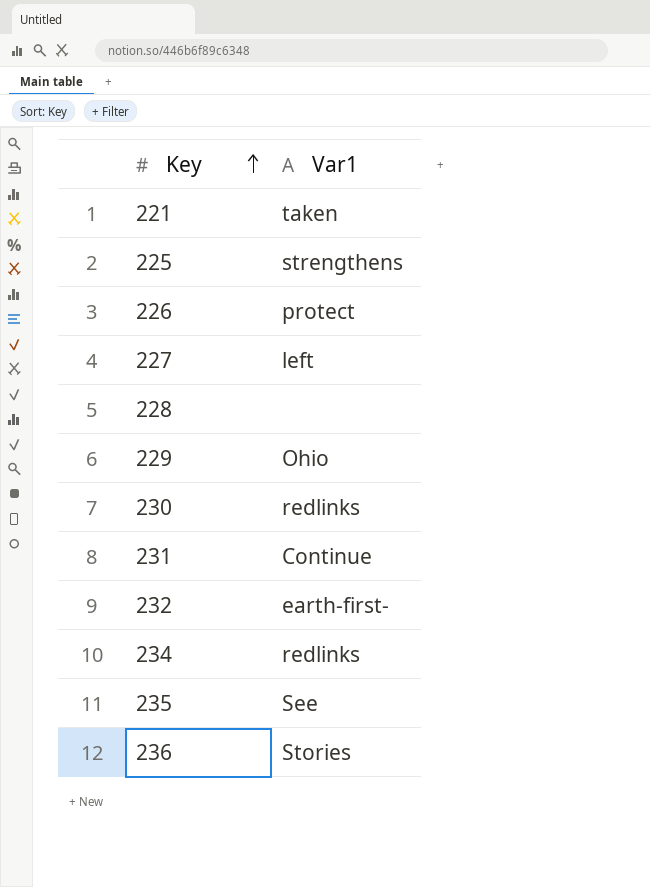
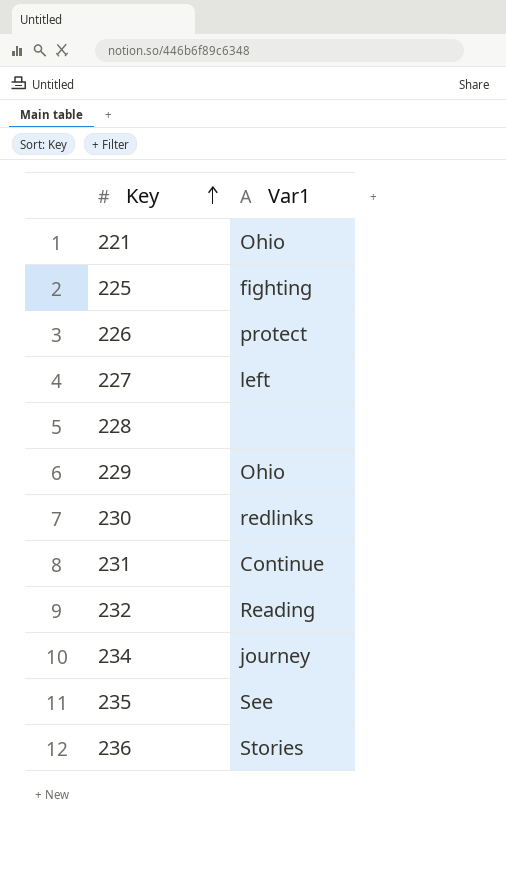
221 | Var1: taken -> Ohio
225 | Var1: strengthens -> fighting
232 | Var1: earth-first- -> Reading
234 | Var1: redlinks -> journey

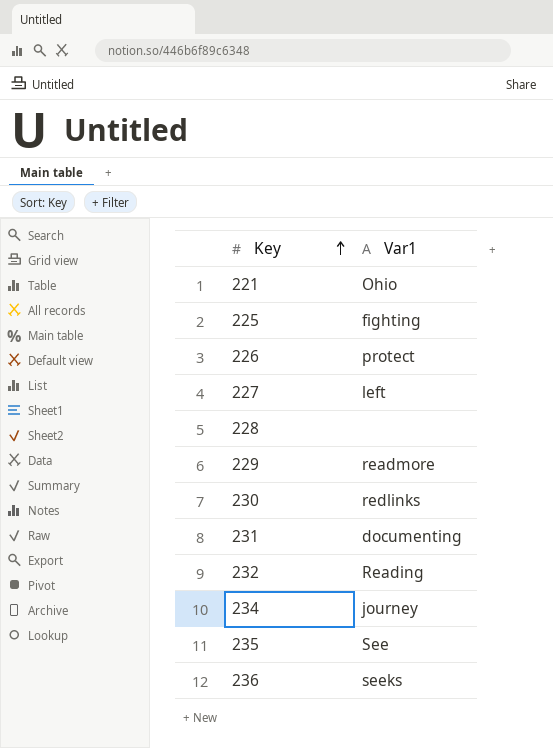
229 | Var1: Ohio -> readmore
231 | Var1: Continue -> documenting
236 | Var1: Stories -> seeks

